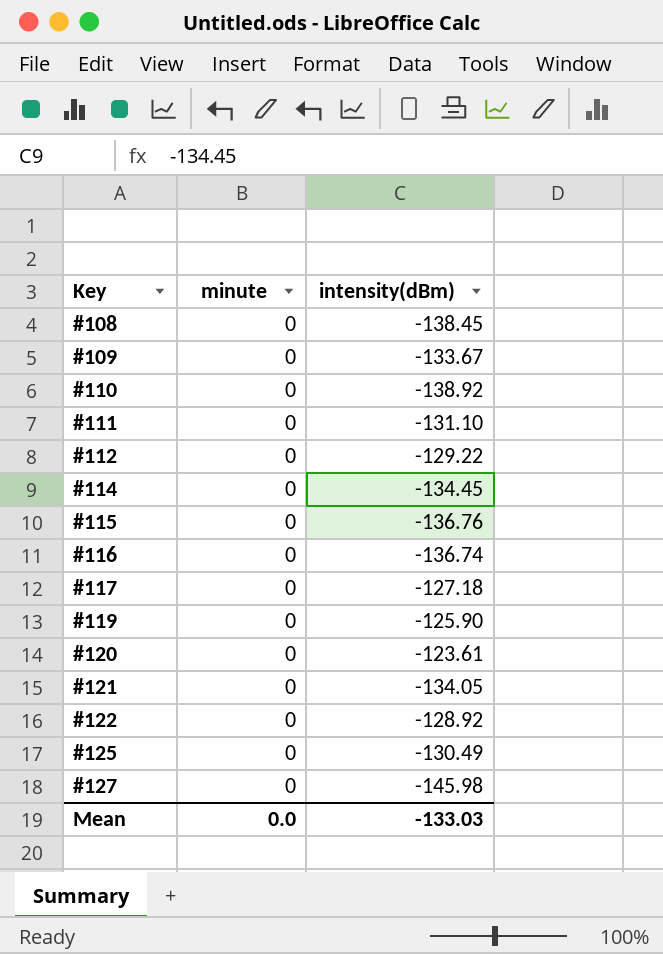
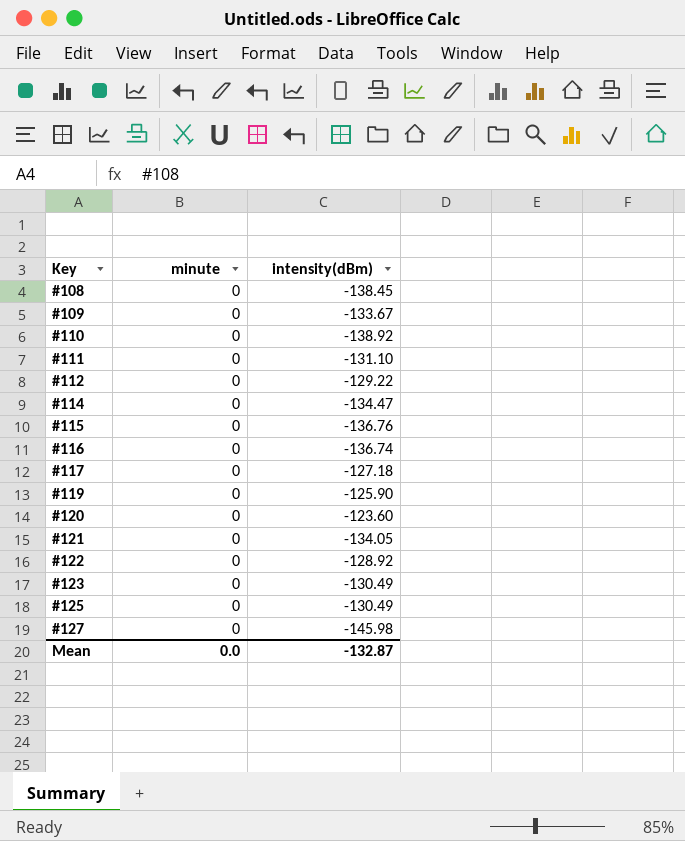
#114 | intensity(dBm): -134.45 -> -134.47
#120 | intensity(dBm): -123.61 -> -123.60
row #123: none -> 0 | -130.49
Mean | intensity(dBm): -133.03 -> -132.87

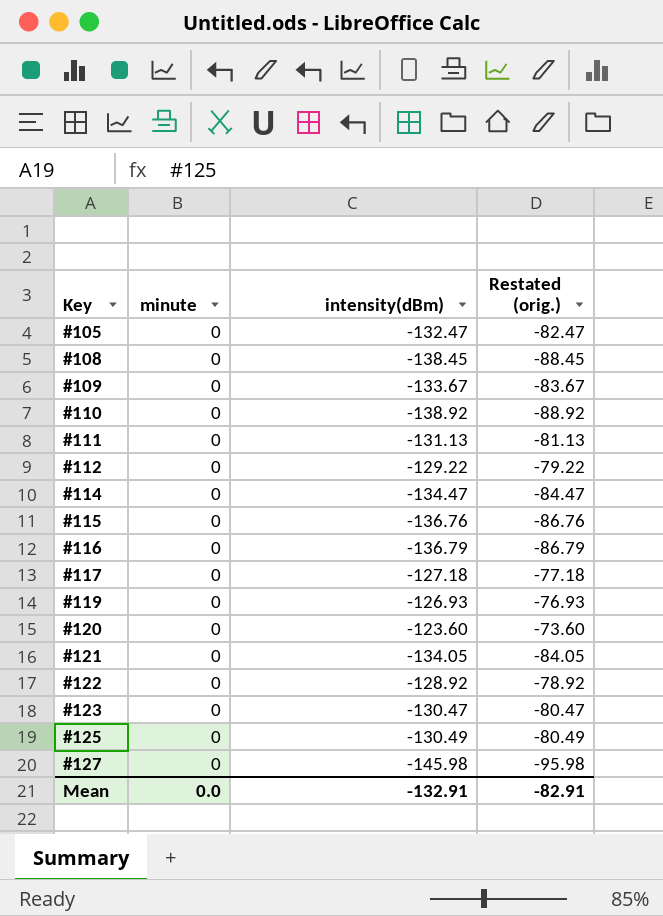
column Restated (orig.) | formula: none -> [intensity(dBm)] + 50
row #105: none -> 0 | -132.47 | -82.47
#111 | intensity(dBm): -131.10 -> -131.13
#116 | intensity(dBm): -136.74 -> -136.79
#119 | intensity(dBm): -125.90 -> -126.93
#123 | intensity(dBm): -130.49 -> -130.47
Mean | intensity(dBm): -132.87 -> -132.91

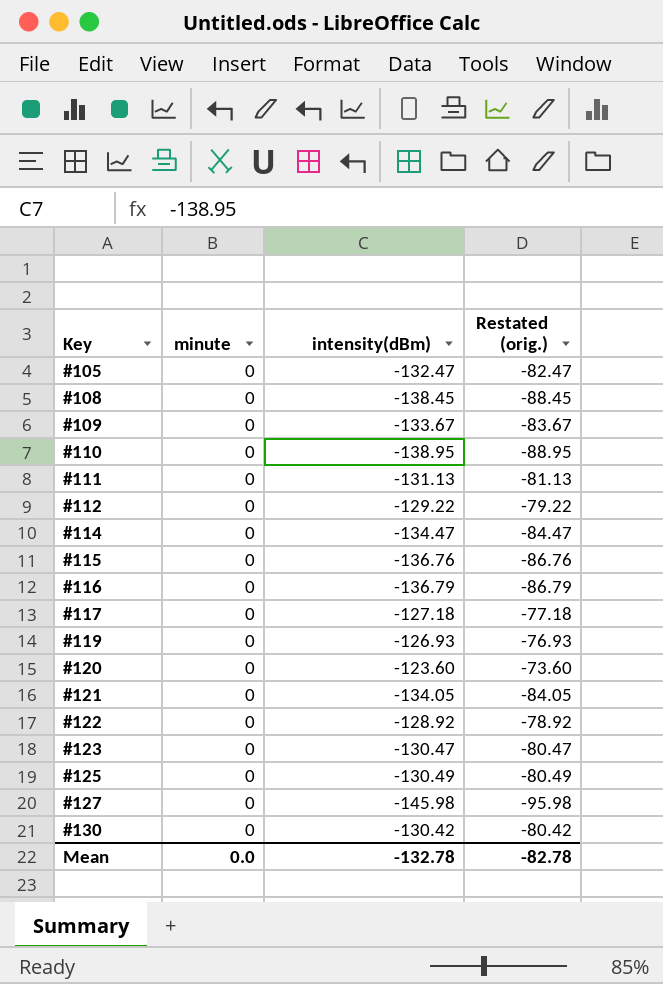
#110 | intensity(dBm): -138.92 -> -138.95
#110 | Restated (orig.): -88.92 -> -88.95
row #130: none -> 0 | -130.42 | -80.42
Mean | intensity(dBm): -132.91 -> -132.78
Mean | Restated (orig.): -82.91 -> -82.78

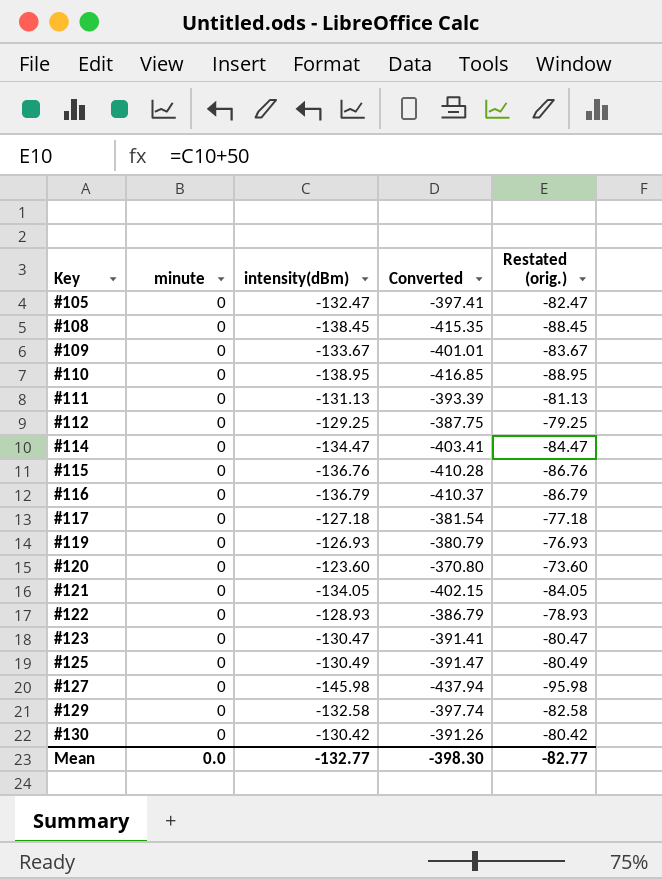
column Converted | formula: none -> [intensity(dBm)] * 3
#112 | intensity(dBm): -129.22 -> -129.25
#112 | Restated (orig.): -79.22 -> -79.25
#122 | intensity(dBm): -128.92 -> -128.93
#122 | Restated (orig.): -78.92 -> -78.93
row #129: none -> 0 | -132.58 | -397.74 | -82.58
Mean | intensity(dBm): -132.78 -> -132.77
Mean | Restated (orig.): -82.78 -> -82.77

